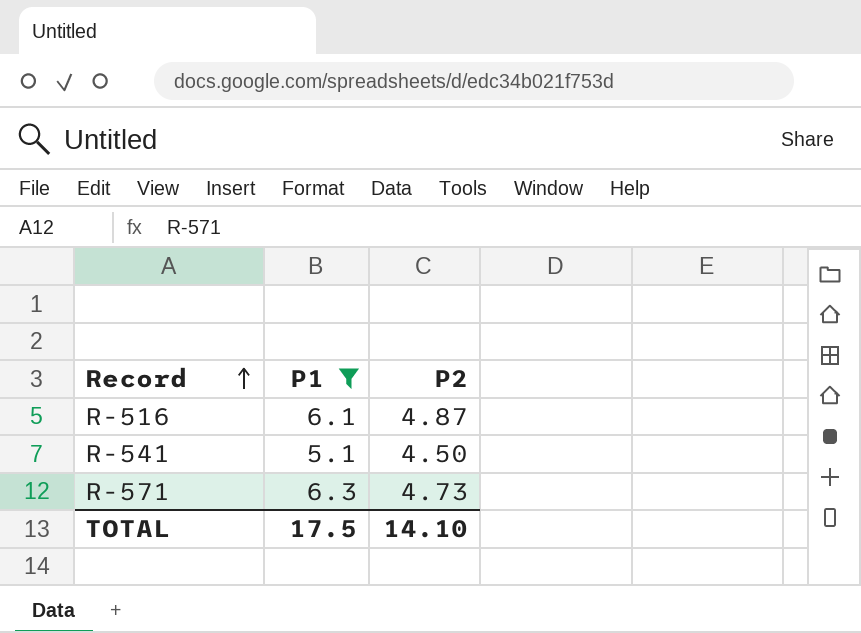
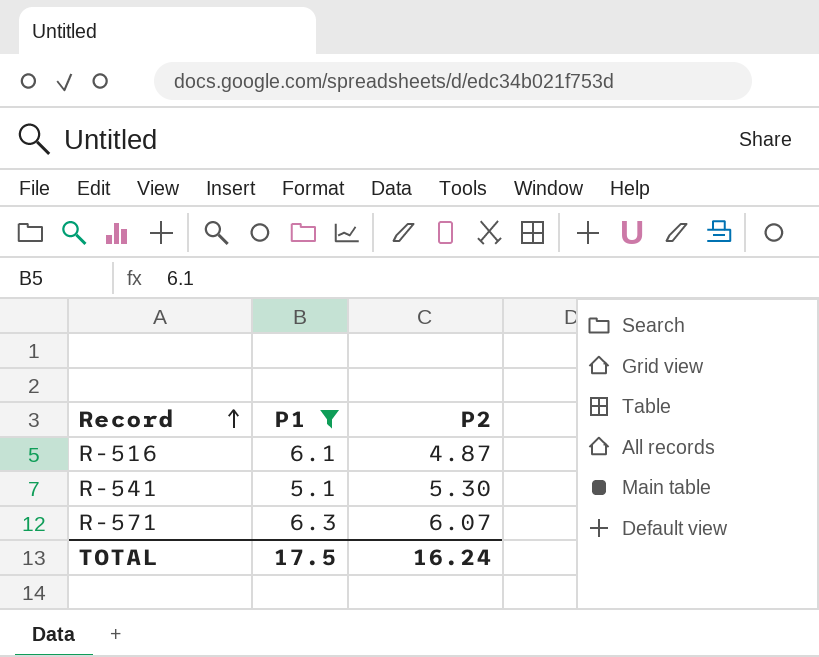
R-541 | P2: 4.50 -> 5.30
R-571 | P2: 4.73 -> 6.07
TOTAL | P2: 14.10 -> 16.24

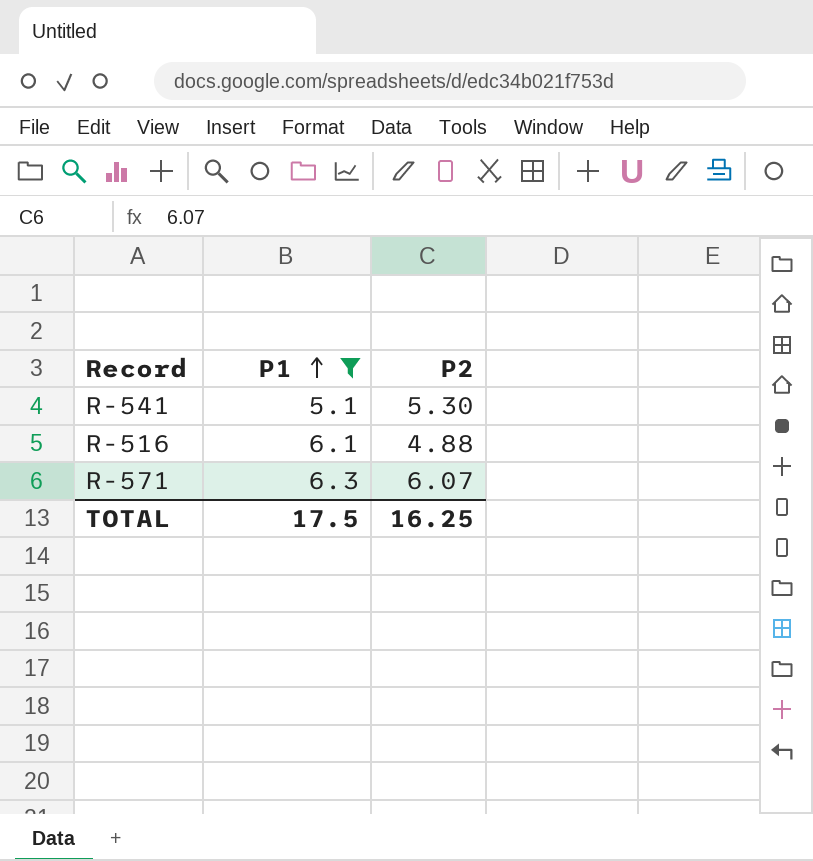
row order: Record ascending -> P1 ascending
R-516 | P2: 4.87 -> 4.88
TOTAL | P2: 16.24 -> 16.25

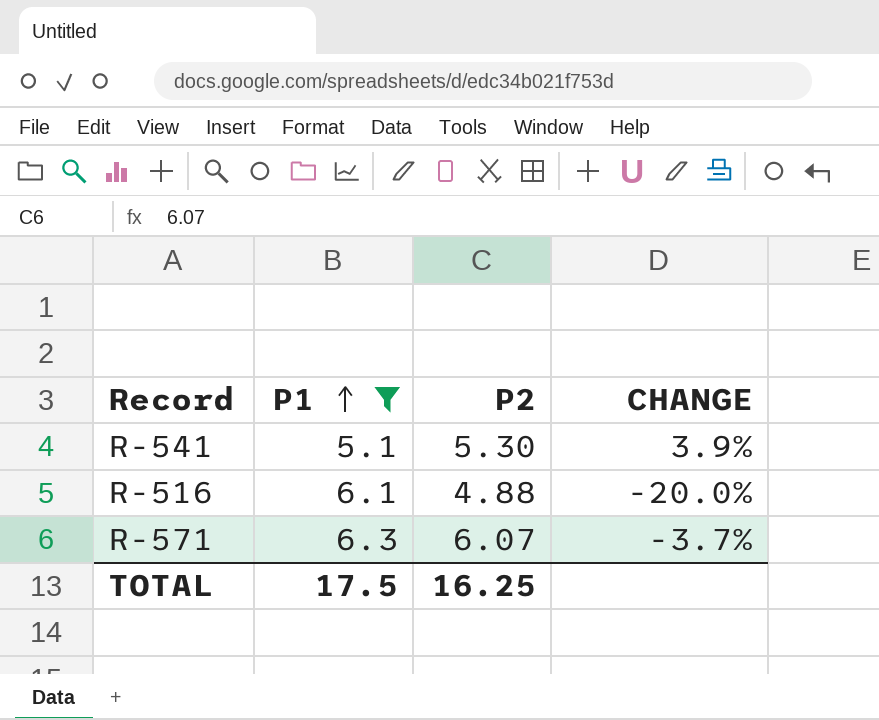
column CHANGE | formula: none -> ([P2] - [P1]) / [P1]

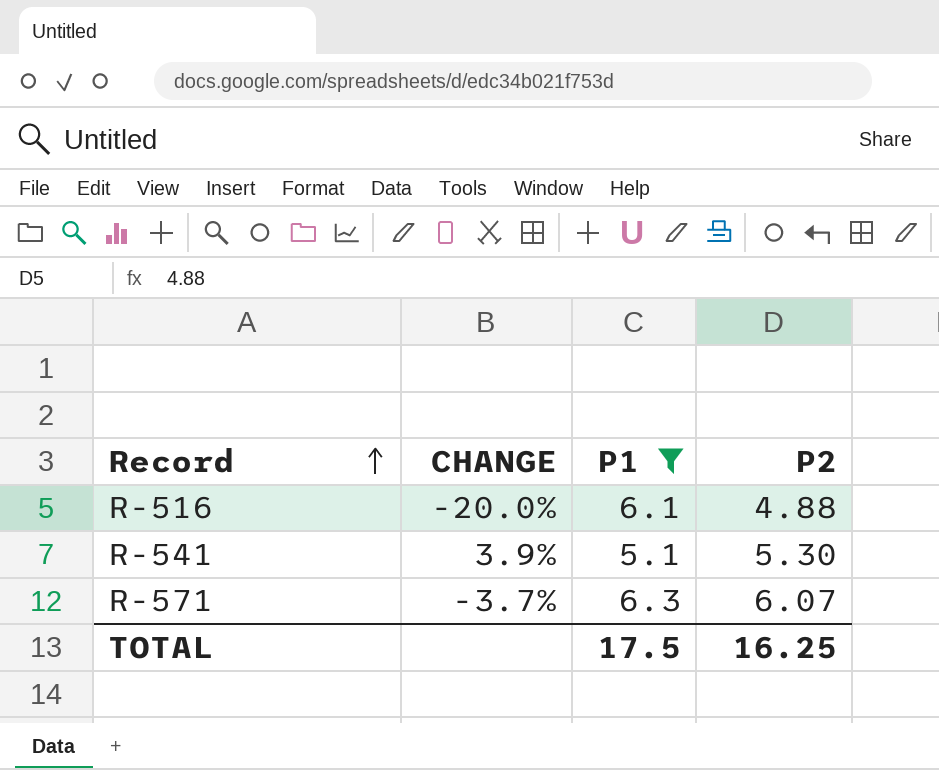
row order: P1 ascending -> Record ascending
column CHANGE | position: 4 -> 2

